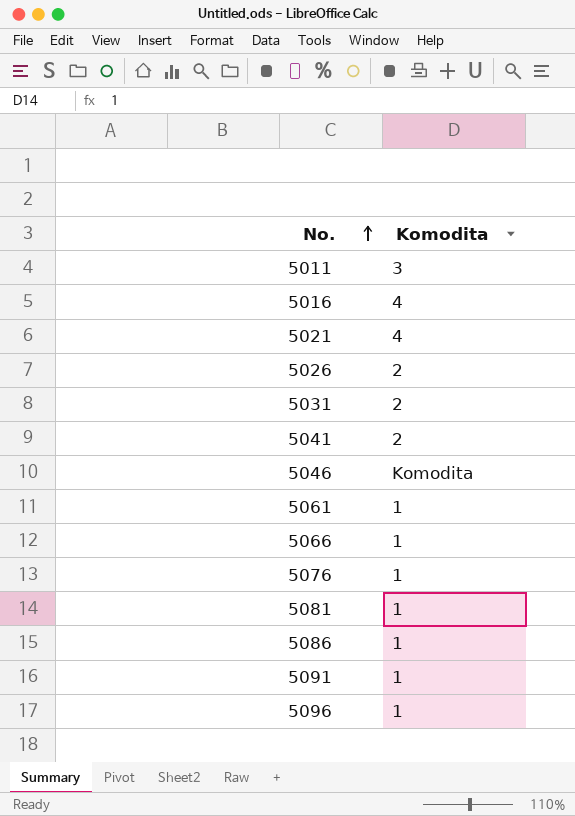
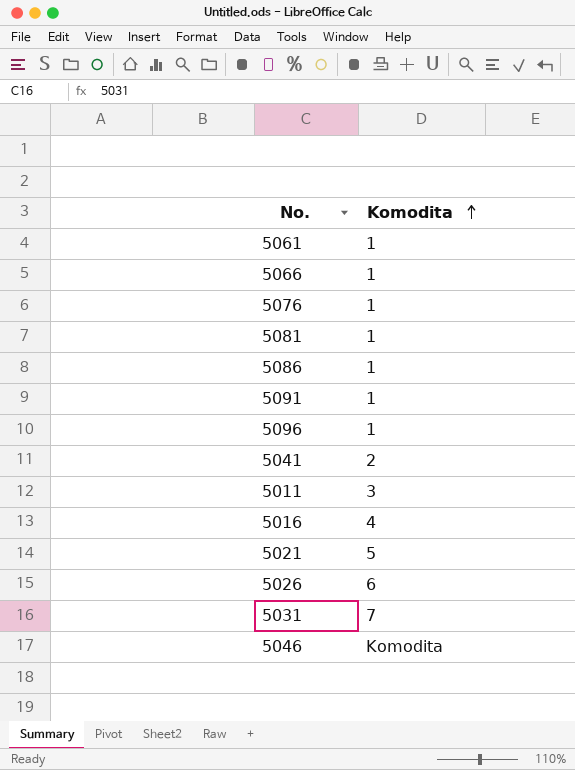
row order: No. ascending -> Komodita ascending
5021 | Komodita: 4 -> 5
5026 | Komodita: 2 -> 6
5031 | Komodita: 2 -> 7

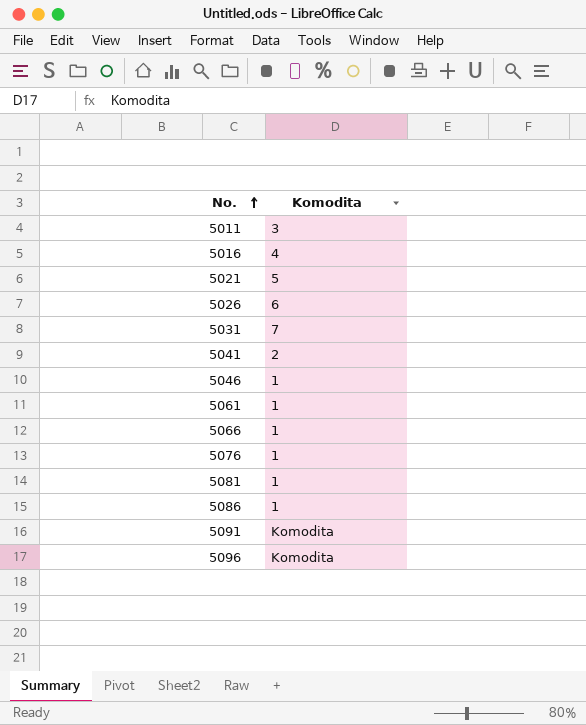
row order: Komodita ascending -> No. ascending
5046 | Komodita: Komodita -> 1
5091 | Komodita: 1 -> Komodita
5096 | Komodita: 1 -> Komodita

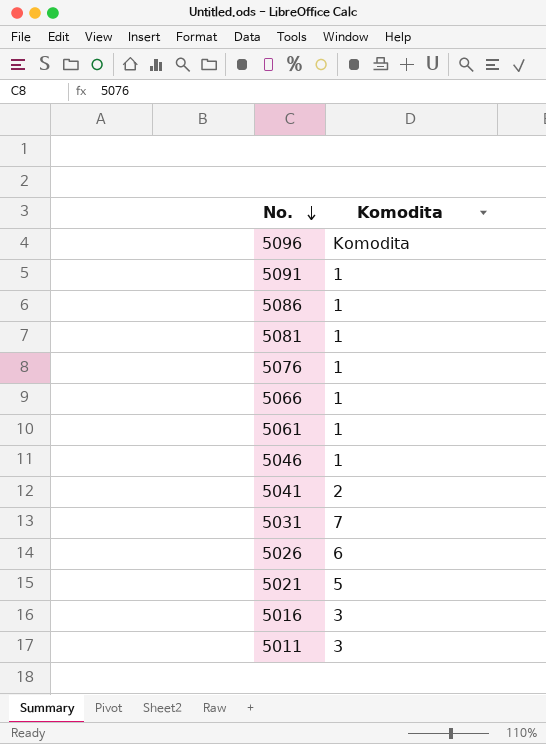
row order: No. ascending -> No. descending
5091 | Komodita: Komodita -> 1
5016 | Komodita: 4 -> 3

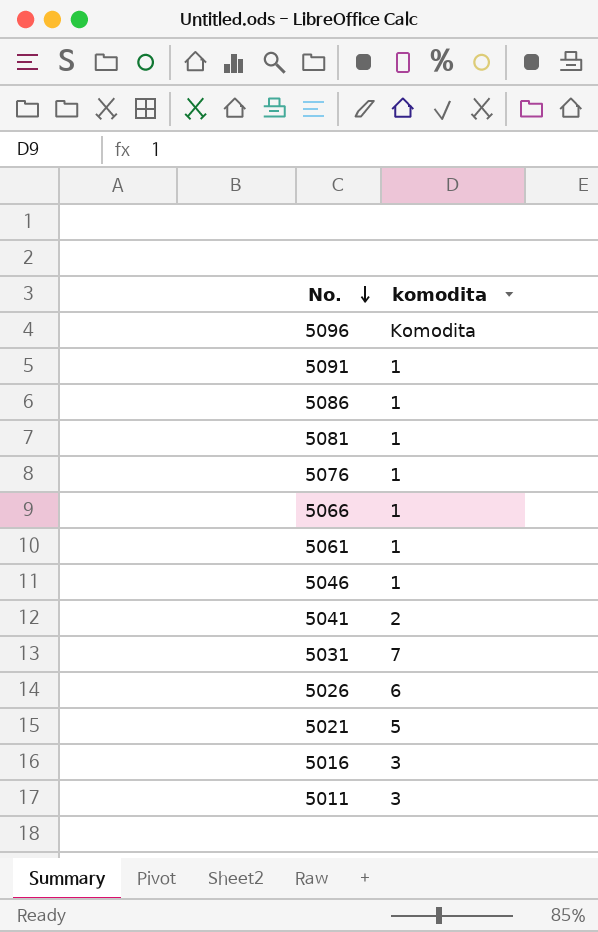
column name: Komodita -> komodita

